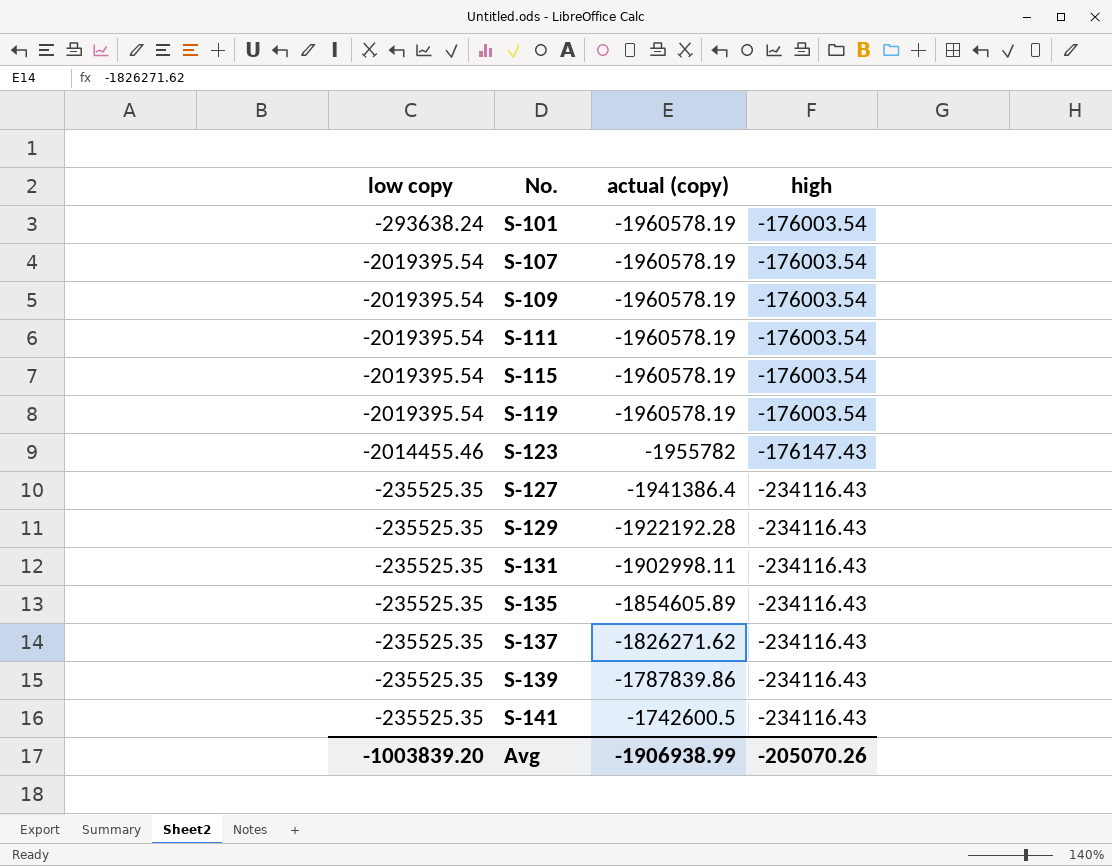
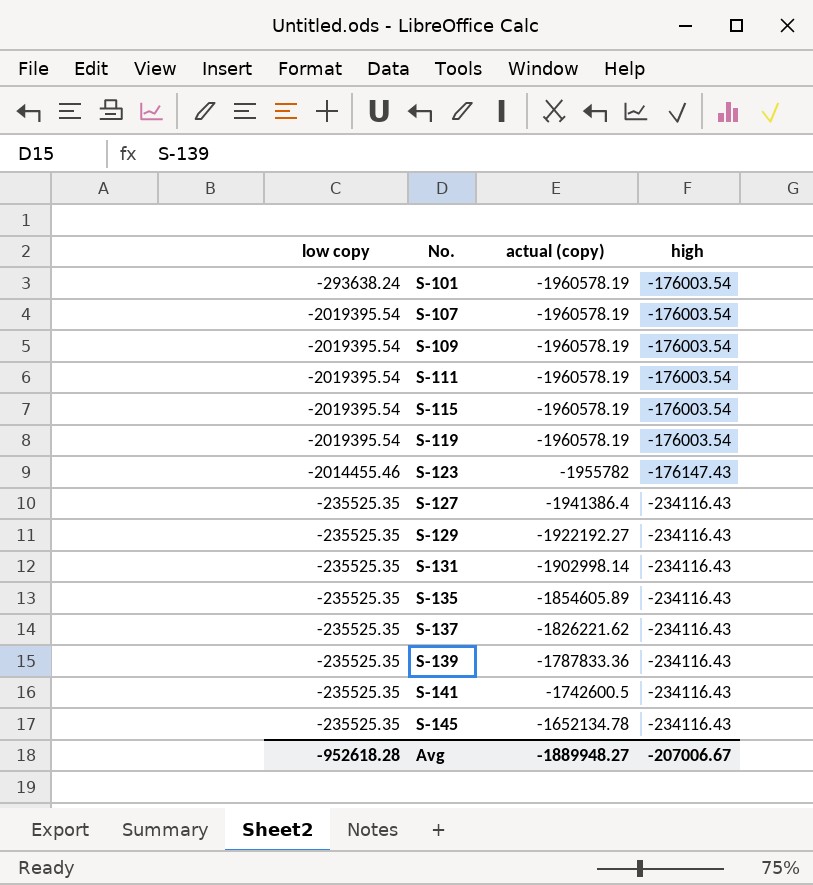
S-129 | actual (copy): -1922192.28 -> -1922192.27
S-131 | actual (copy): -1902998.11 -> -1902998.14
S-137 | actual (copy): -1826271.62 -> -1826221.62
S-139 | actual (copy): -1787839.86 -> -1787833.36
row S-145: none -> -235525.35 | -1652134.78 | -234116.43
Avg | low copy: -1003839.20 -> -952618.28
Avg | actual (copy): -1906938.99 -> -1889948.27
Avg | high: -205070.26 -> -207006.67

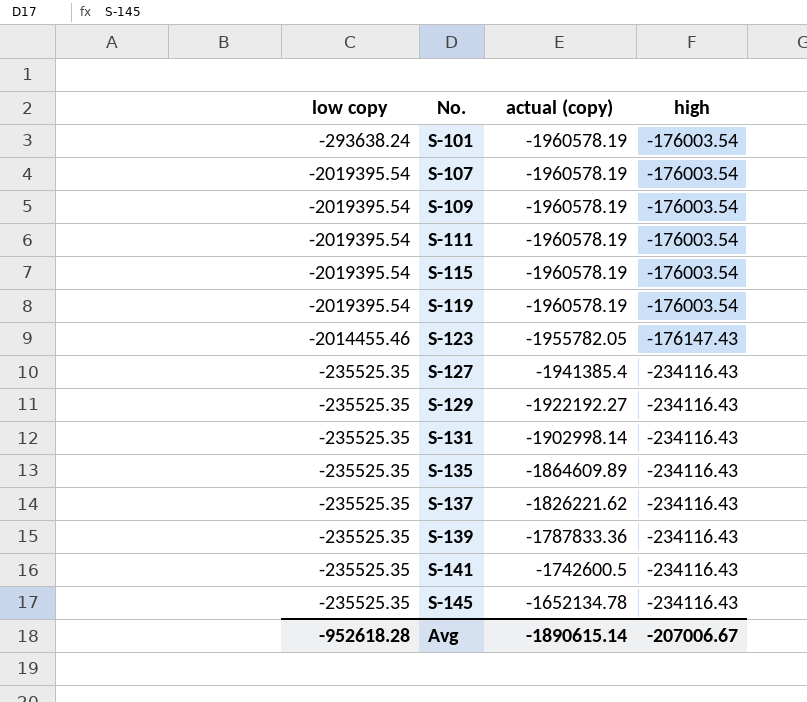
S-123 | actual (copy): -1955782 -> -1955782.05
S-127 | actual (copy): -1941386.4 -> -1941385.4
S-135 | actual (copy): -1854605.89 -> -1864609.89
Avg | actual (copy): -1889948.27 -> -1890615.14

